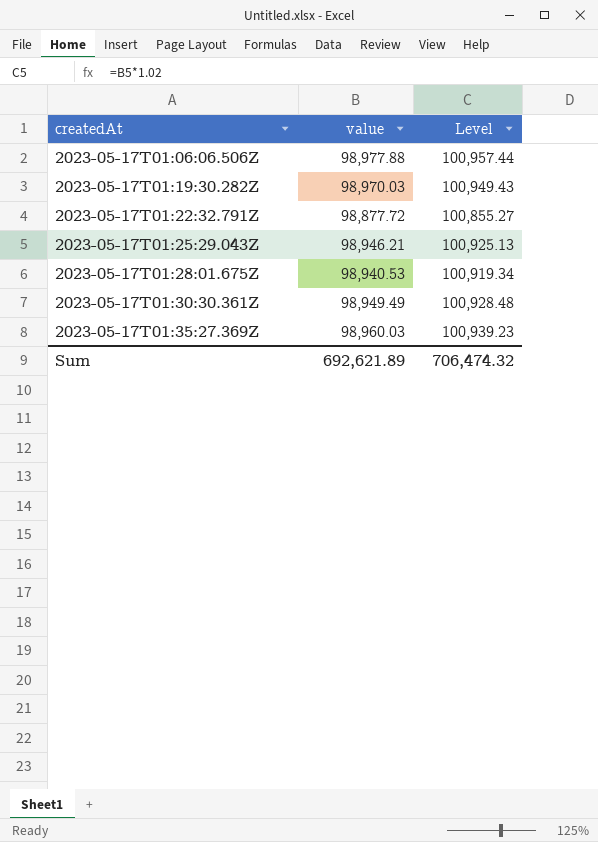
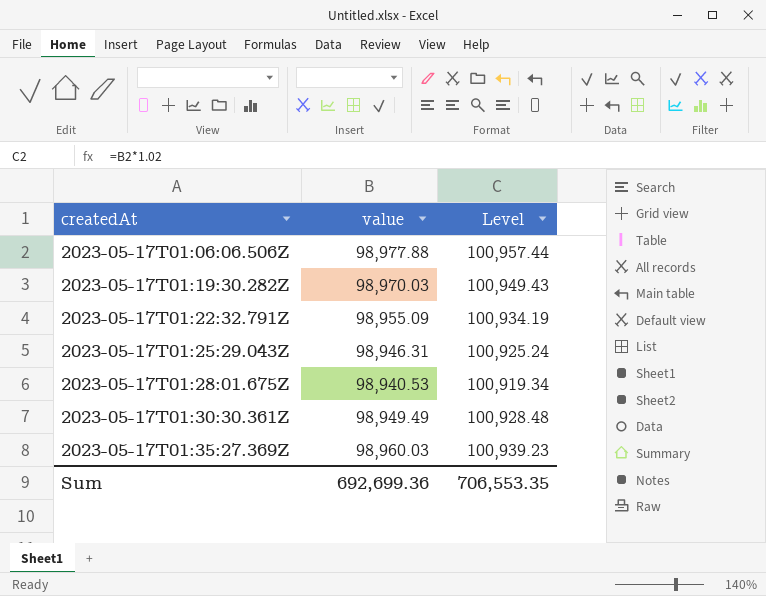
2023-05-17T01:22:32.791Z | value: 98,877.72 -> 98,955.09
2023-05-17T01:22:32.791Z | Level: 100,855.27 -> 100,934.19
2023-05-17T01:25:29.043Z | value: 98,946.21 -> 98,946.31
2023-05-17T01:25:29.043Z | Level: 100,925.13 -> 100,925.24
Sum | value: 692,621.89 -> 692,699.36
Sum | Level: 706,474.32 -> 706,553.35

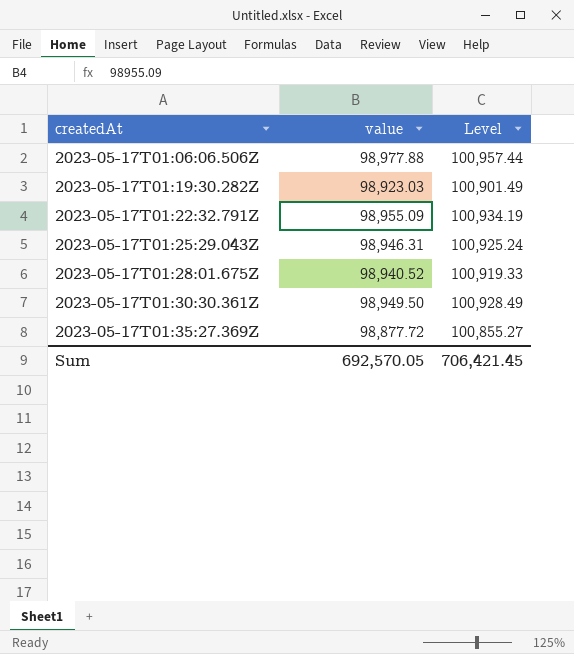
2023-05-17T01:19:30.282Z | value: 98,970.03 -> 98,923.03
2023-05-17T01:19:30.282Z | Level: 100,949.43 -> 100,901.49
2023-05-17T01:28:01.675Z | value: 98,940.53 -> 98,940.52
2023-05-17T01:28:01.675Z | Level: 100,919.34 -> 100,919.33
2023-05-17T01:30:30.361Z | value: 98,949.49 -> 98,949.50
2023-05-17T01:30:30.361Z | Level: 100,928.48 -> 100,928.49
2023-05-17T01:35:27.369Z | value: 98,960.03 -> 98,877.72
2023-05-17T01:35:27.369Z | Level: 100,939.23 -> 100,855.27
Sum | value: 692,699.36 -> 692,570.05
Sum | Level: 706,553.35 -> 706,421.45

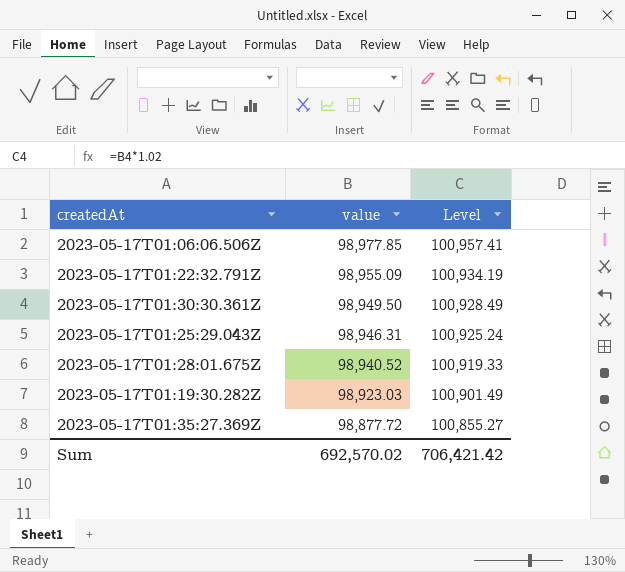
row order: createdAt ascending -> value descending
2023-05-17T01:06:06.506Z | value: 98,977.88 -> 98,977.85
2023-05-17T01:06:06.506Z | Level: 100,957.44 -> 100,957.41
Sum | value: 692,570.05 -> 692,570.02
Sum | Level: 706,421.45 -> 706,421.42

